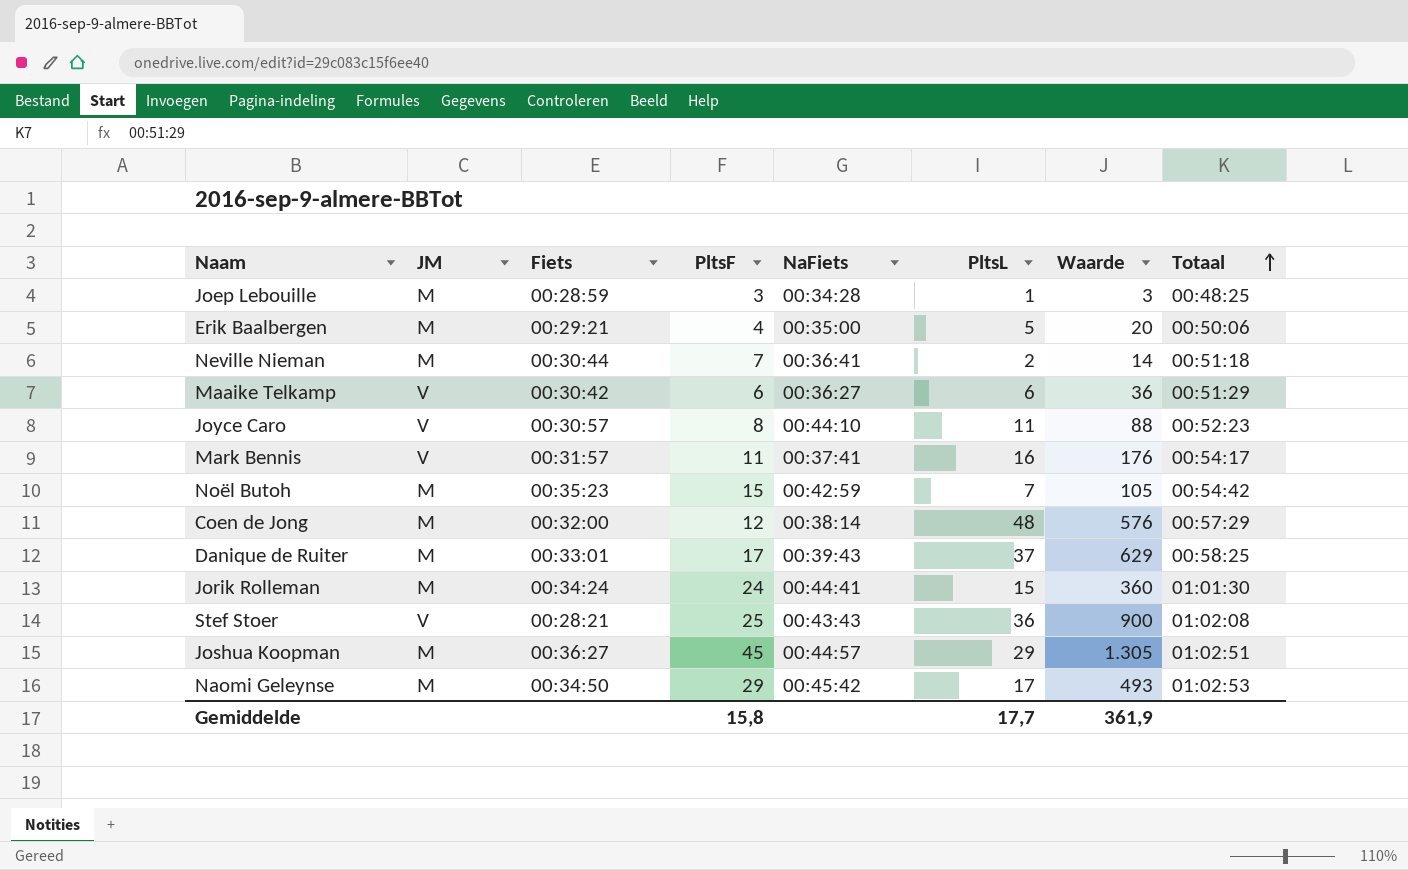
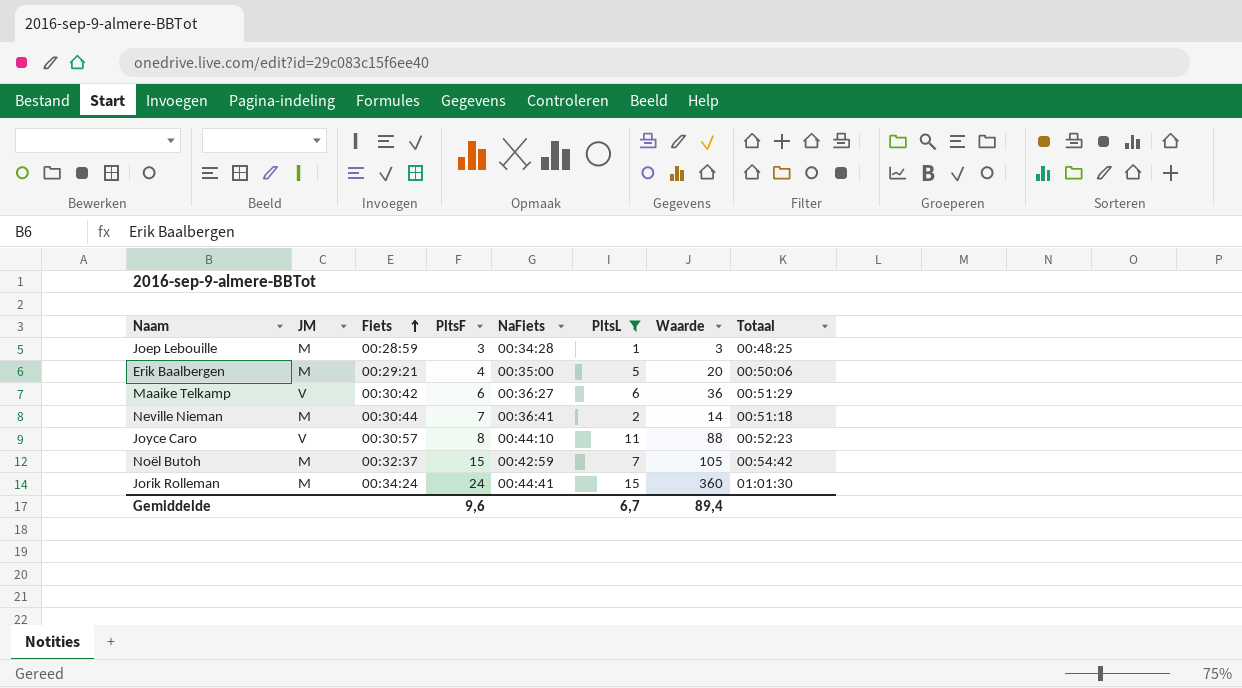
filter: none -> PltsL <= 15
row order: Totaal ascending -> Fiets ascending
Noël Butoh | Fiets: 00:35:23 -> 00:32:37
Gemiddelde | PltsF: 15,8 -> 9,6
Gemiddelde | PltsL: 17,7 -> 6,7
Gemiddelde | Waarde: 361,9 -> 89,4

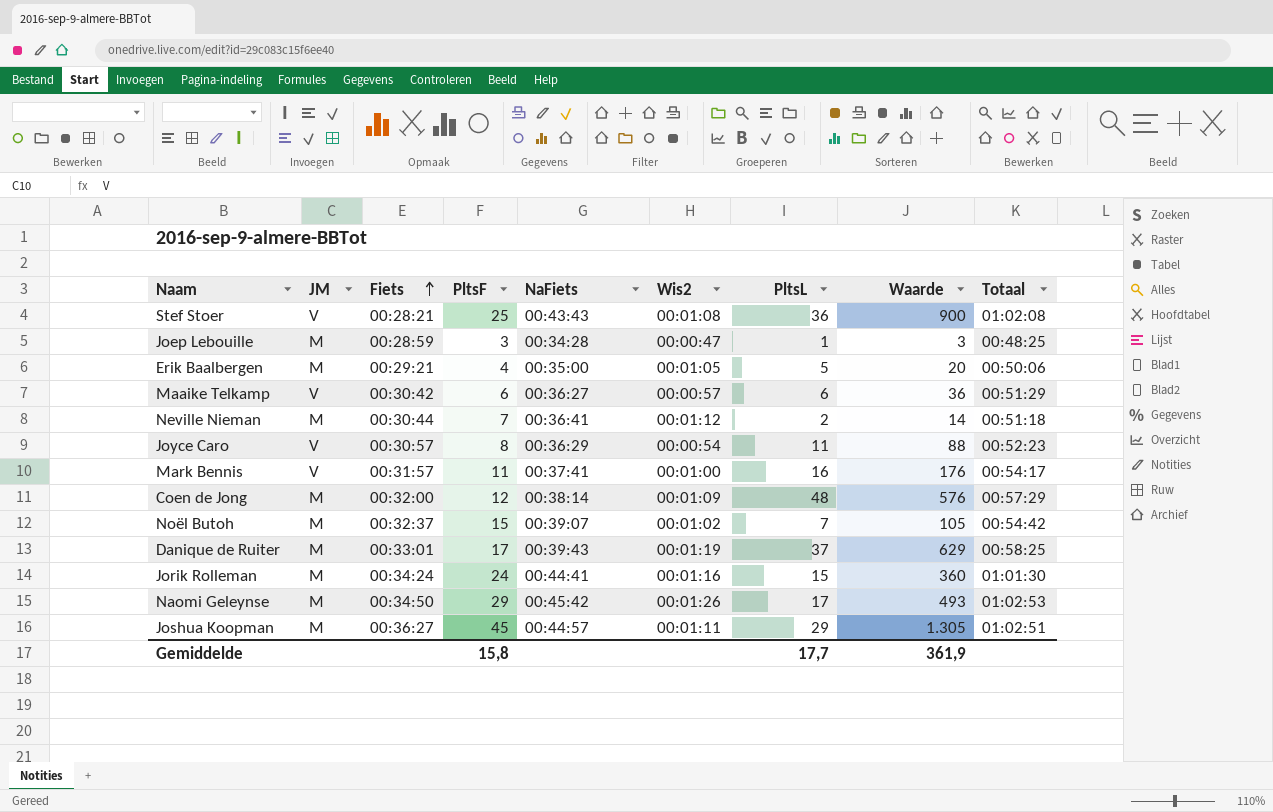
filter: PltsL <= 15 -> none
column Wis2 | position: none -> 6
Joyce Caro | NaFiets: 00:44:10 -> 00:36:29
Noël Butoh | NaFiets: 00:42:59 -> 00:39:07
Gemiddelde | PltsF: 9,6 -> 15,8
Gemiddelde | PltsL: 6,7 -> 17,7
Gemiddelde | Waarde: 89,4 -> 361,9

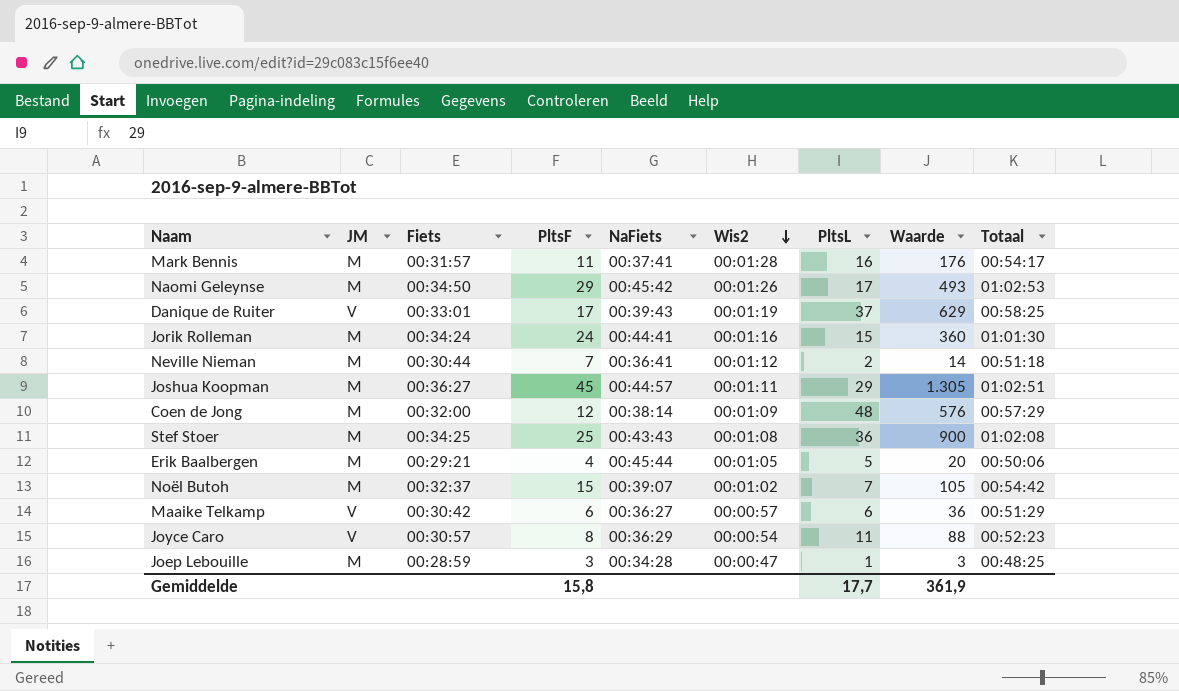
row order: Fiets ascending -> Wis2 descending
Mark Bennis | JM: V -> M
Mark Bennis | Wis2: 00:01:00 -> 00:01:28
Danique de Ruiter | JM: M -> V
Stef Stoer | JM: V -> M
Stef Stoer | Fiets: 00:28:21 -> 00:34:25
Erik Baalbergen | NaFiets: 00:35:00 -> 00:45:44

